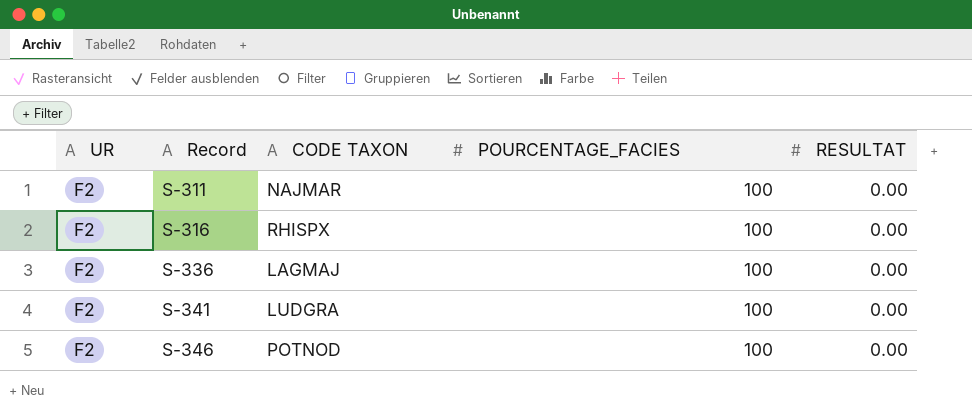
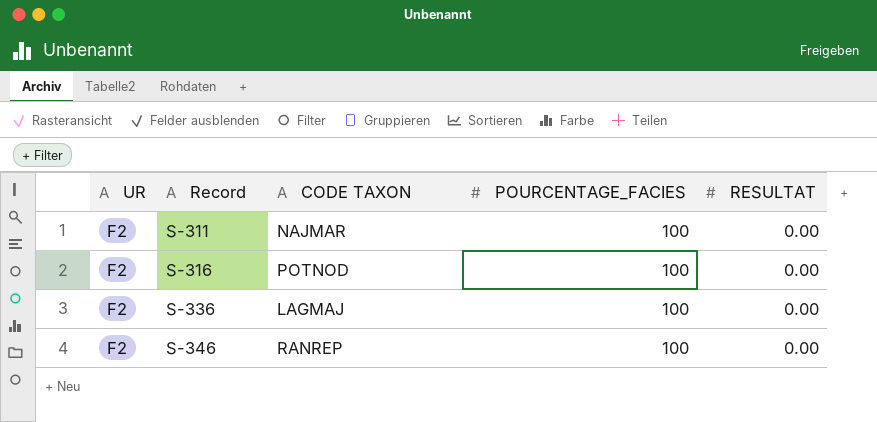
row S-341: F2 | LUDGRA | 100 | 0.00 -> none
S-316 | CODE TAXON: RHISPX -> POTNOD
S-346 | CODE TAXON: POTNOD -> RANREP

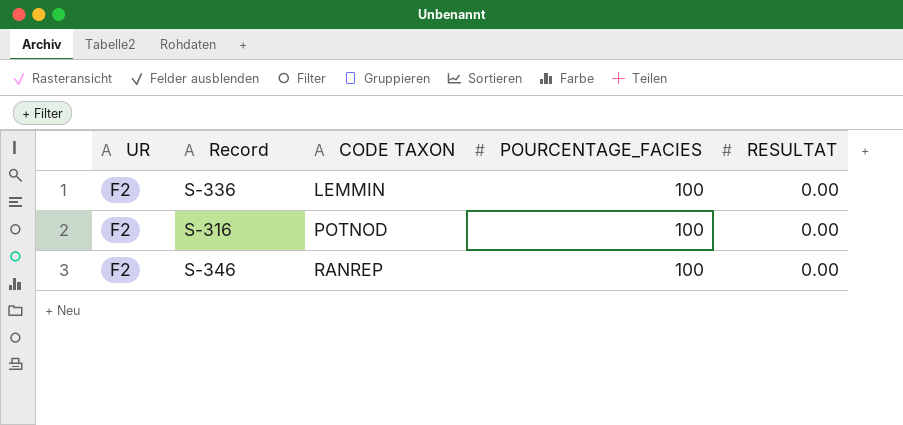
row order: Record ascending -> CODE TAXON ascending
row S-311: F2 | NAJMAR | 100 | 0.00 -> none
S-336 | CODE TAXON: LAGMAJ -> LEMMIN

